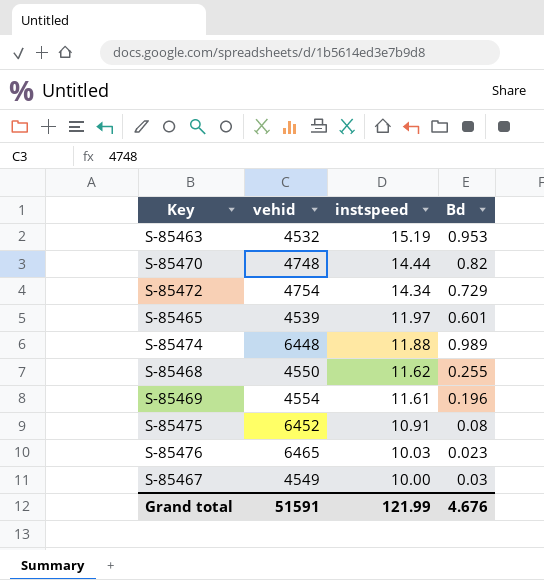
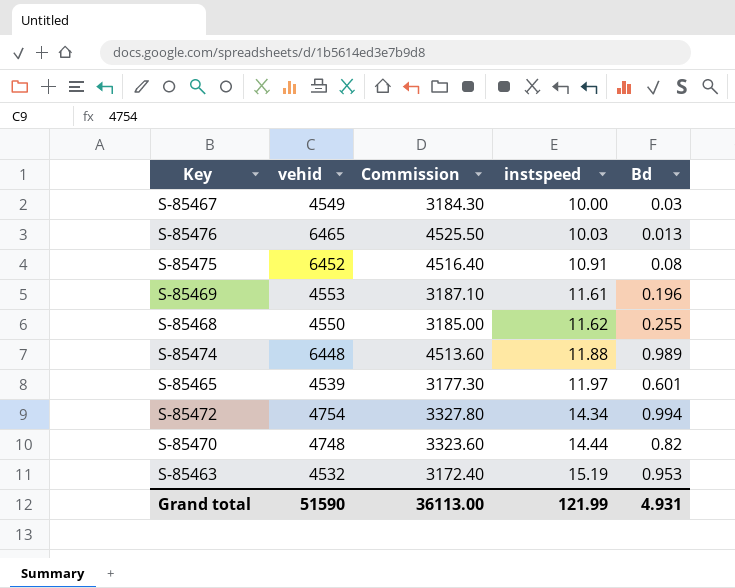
row order: instspeed descending -> instspeed ascending
column Commission | formula: none -> [vehid] * 0.7
S-85476 | Bd: 0.023 -> 0.013
S-85469 | vehid: 4554 -> 4553
S-85472 | Bd: 0.729 -> 0.994
Grand total | vehid: 51591 -> 51590
Grand total | Bd: 4.676 -> 4.931

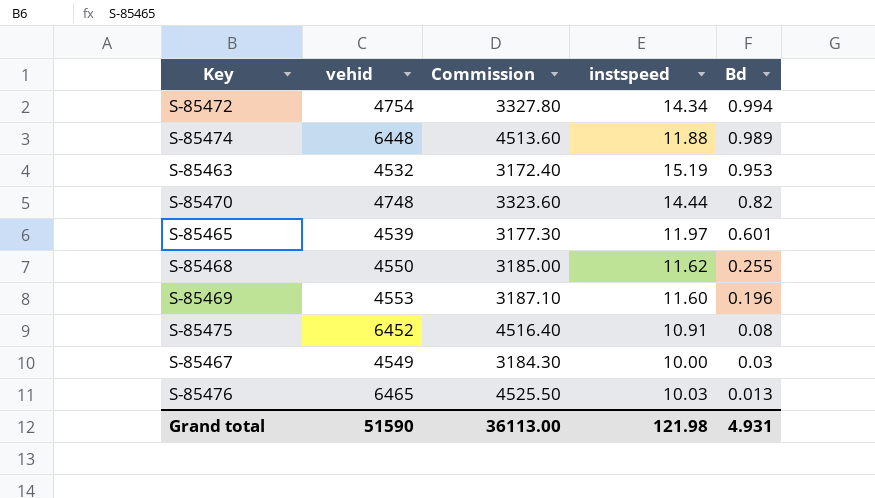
row order: instspeed ascending -> Bd descending
S-85469 | instspeed: 11.61 -> 11.60
Grand total | instspeed: 121.99 -> 121.98

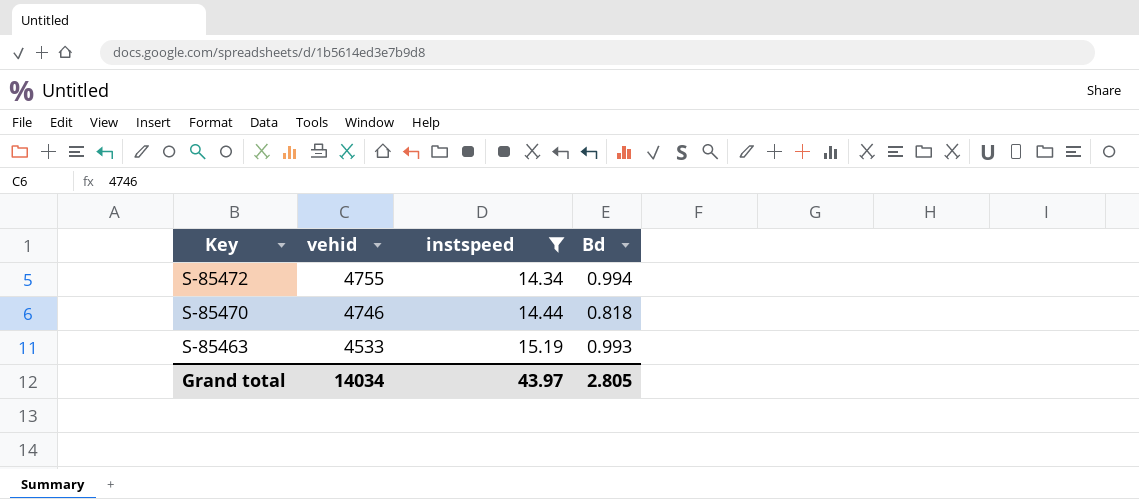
filter: none -> instspeed >= 14.34
row order: Bd descending -> Key descending
column Commission | formula: [vehid] * 0.7 -> none
S-85472 | vehid: 4754 -> 4755
S-85470 | vehid: 4748 -> 4746
S-85470 | Bd: 0.82 -> 0.818
S-85463 | vehid: 4532 -> 4533
S-85463 | Bd: 0.953 -> 0.993
Grand total | vehid: 51590 -> 14034
Grand total | instspeed: 121.98 -> 43.97
Grand total | Bd: 4.931 -> 2.805

